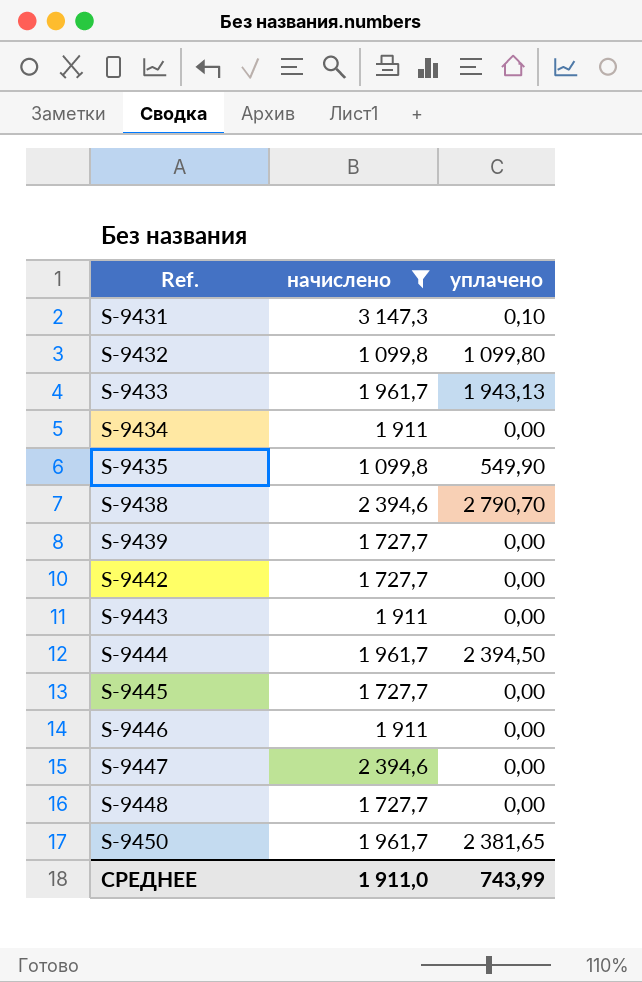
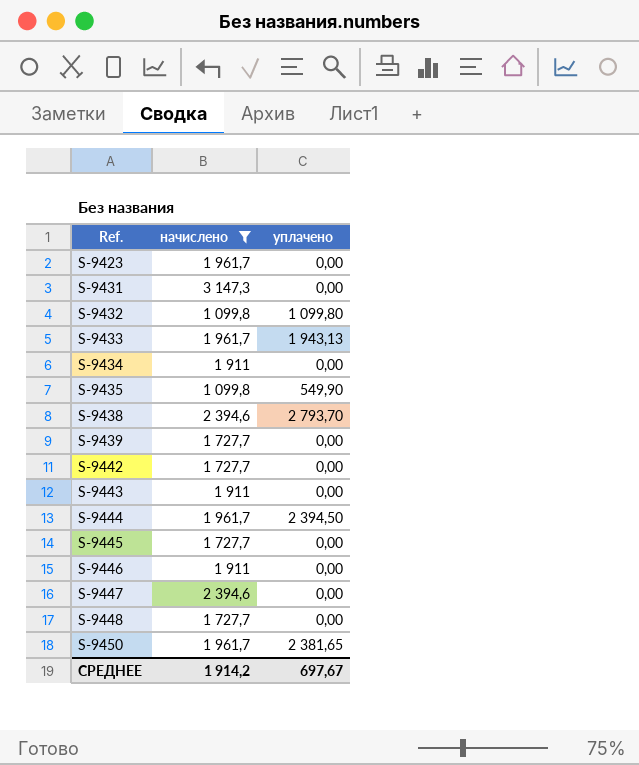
row S-9423: none -> 1 961,7 | 0,00
S-9431 | уплачено: 0,10 -> 0,00
S-9438 | уплачено: 2 790,70 -> 2 793,70
СРЕДНЕЕ | начислено: 1 911,0 -> 1 914,2
СРЕДНЕЕ | уплачено: 743,99 -> 697,67

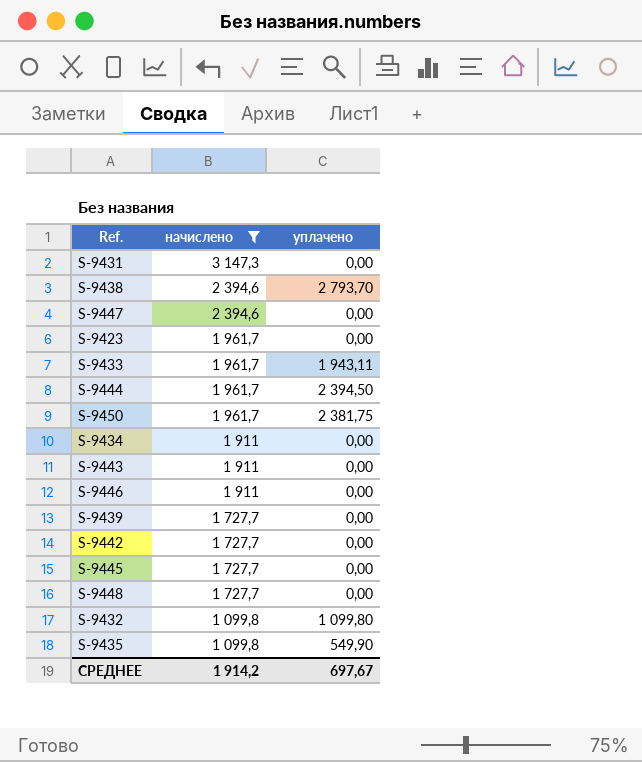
row order: Ref. ascending -> начислено descending
S-9433 | уплачено: 1 943,13 -> 1 943,11
S-9450 | уплачено: 2 381,65 -> 2 381,75

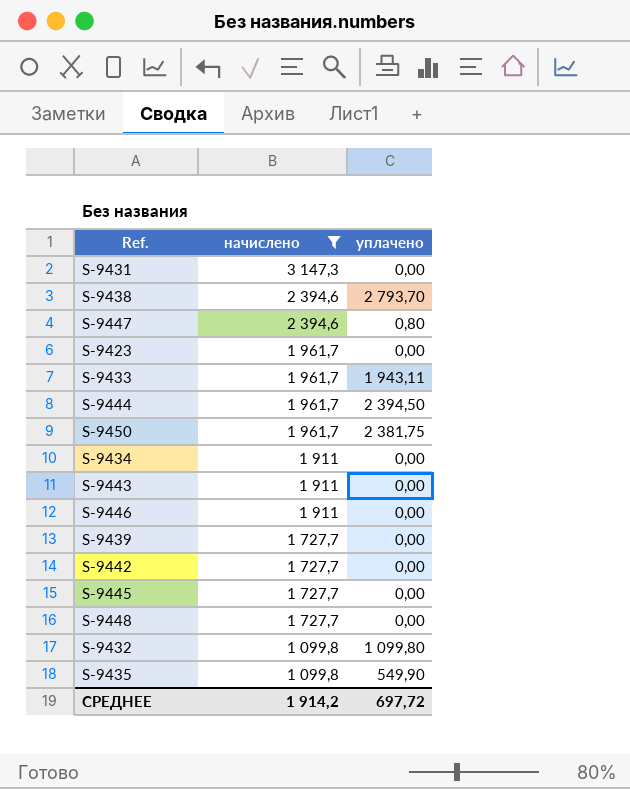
S-9447 | уплачено: 0,00 -> 0,80
СРЕДНЕЕ | уплачено: 697,67 -> 697,72

